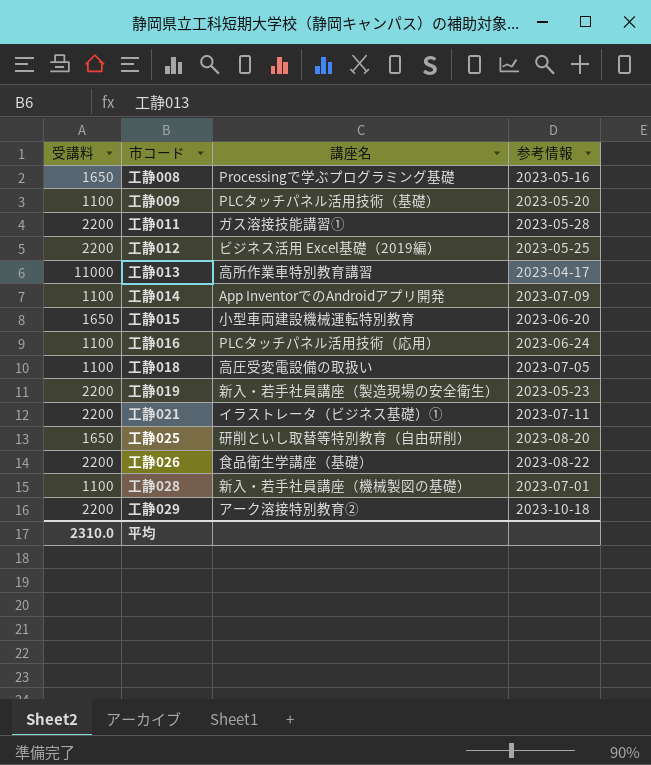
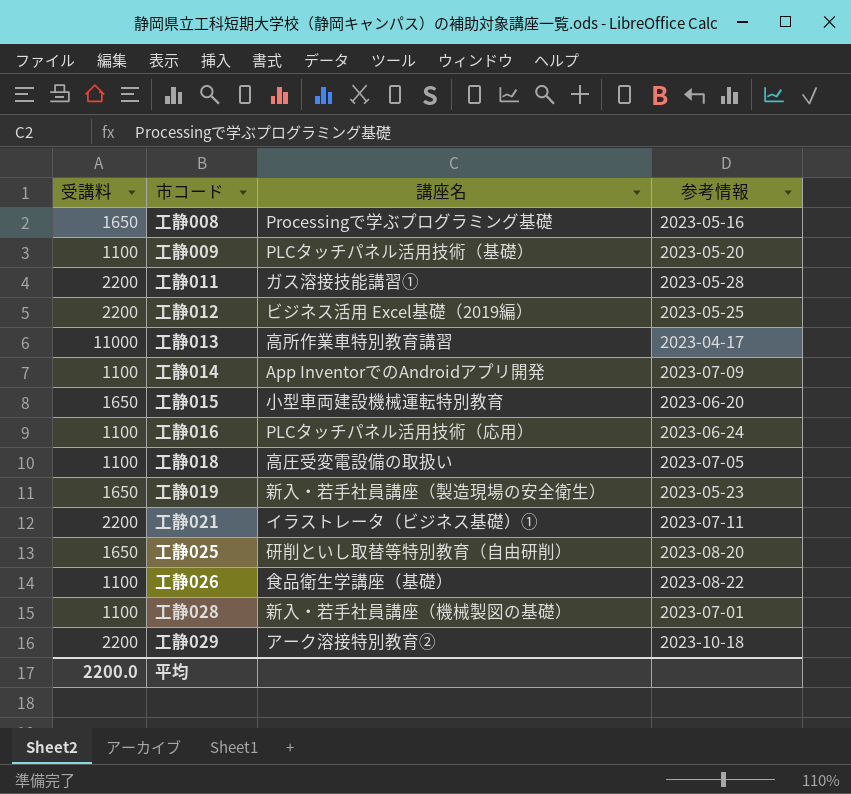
工静019 | 受講料: 2200 -> 1650
工静026 | 受講料: 2200 -> 1100
平均 | 受講料: 2310.0 -> 2200.0

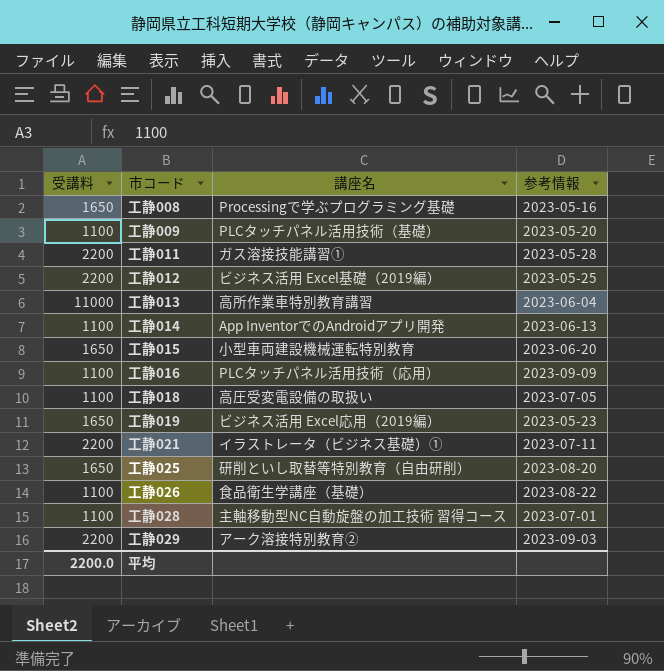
工静013 | 参考情報: 2023-04-17 -> 2023-06-04
工静014 | 参考情報: 2023-07-09 -> 2023-06-13
工静016 | 参考情報: 2023-06-24 -> 2023-09-09
工静019 | 講座名: 新入・若手社員講座（製造現場の安全衛生） -> ビジネス活用 Excel応用（2019編）
工静028 | 講座名: 新入・若手社員講座（機械製図の基礎） -> 主軸移動型NC自動旋盤の加工技術 習得コース
工静029 | 参考情報: 2023-10-18 -> 2023-09-03

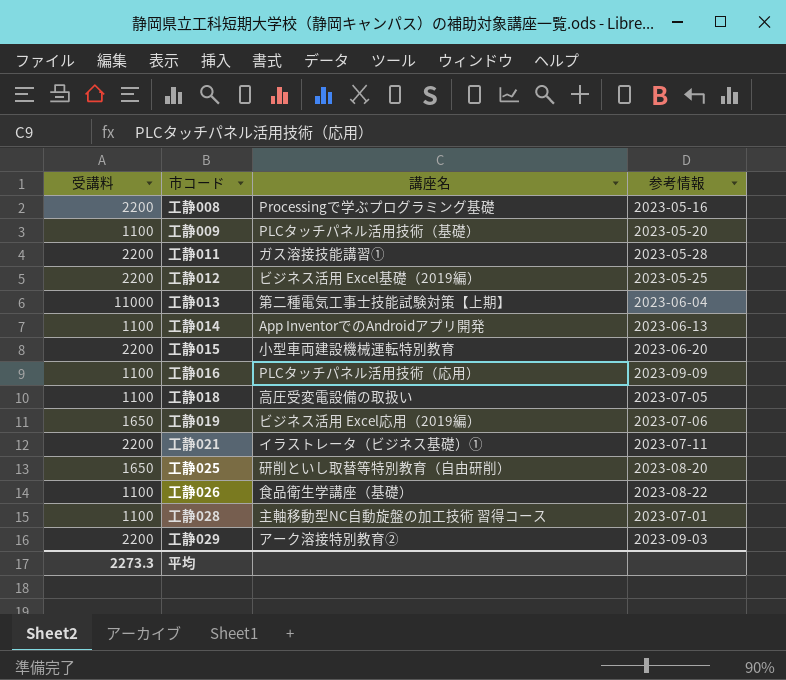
工静008 | 受講料: 1650 -> 2200
工静013 | 講座名: 高所作業車特別教育講習 -> 第二種電気工事士技能試験対策【上期】
工静015 | 受講料: 1650 -> 2200
工静019 | 参考情報: 2023-05-23 -> 2023-07-06
平均 | 受講料: 2200.0 -> 2273.3

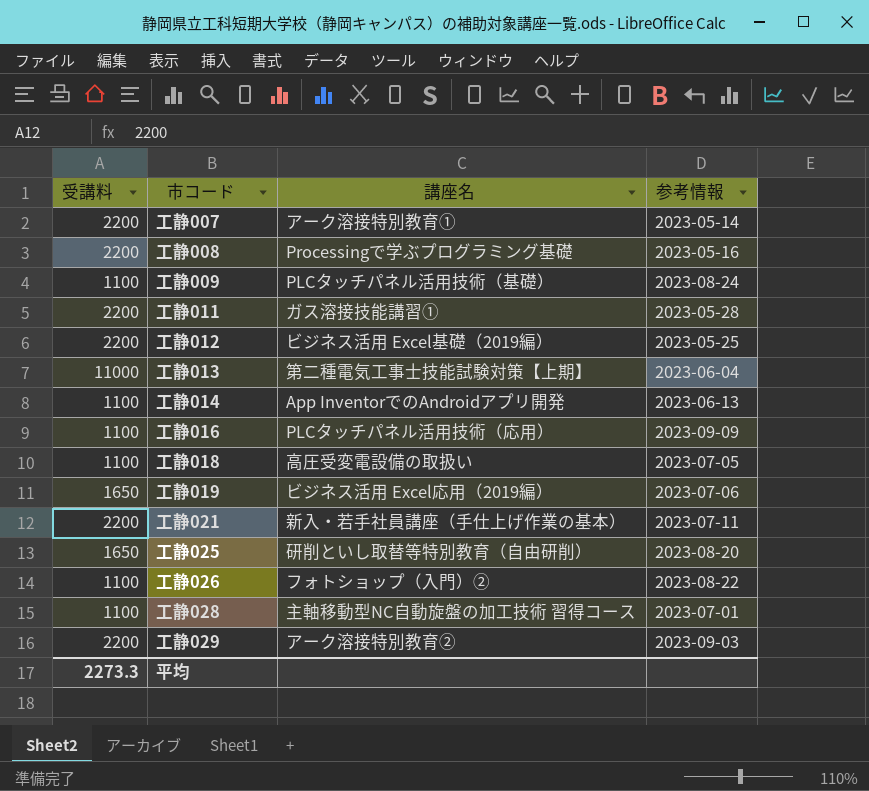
row 工静015: 2200 | 小型車両建設機械運転特別教育 | 2023-06-20 -> none
row 工静007: none -> 2200 | アーク溶接特別教育① | 2023-05-14
工静009 | 参考情報: 2023-05-20 -> 2023-08-24
工静021 | 講座名: イラストレータ（ビジネス基礎）① -> 新入・若手社員講座（手仕上げ作業の基本）
工静026 | 講座名: 食品衛生学講座（基礎） -> フォトショップ（入門）②

